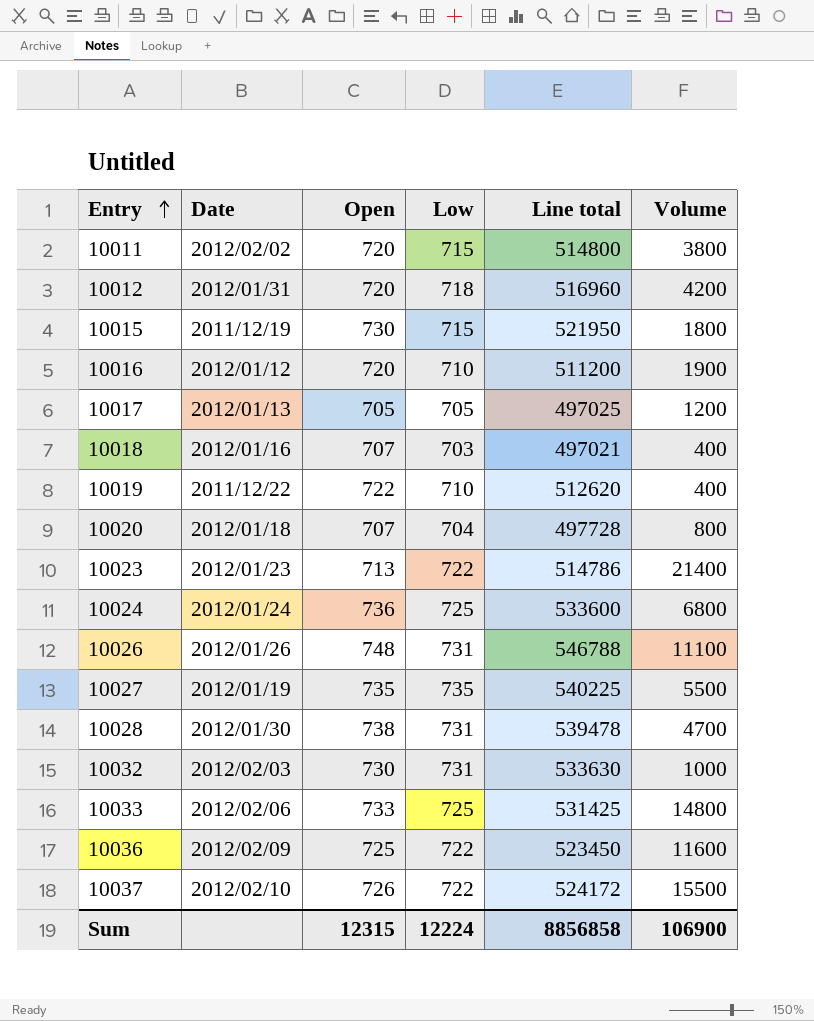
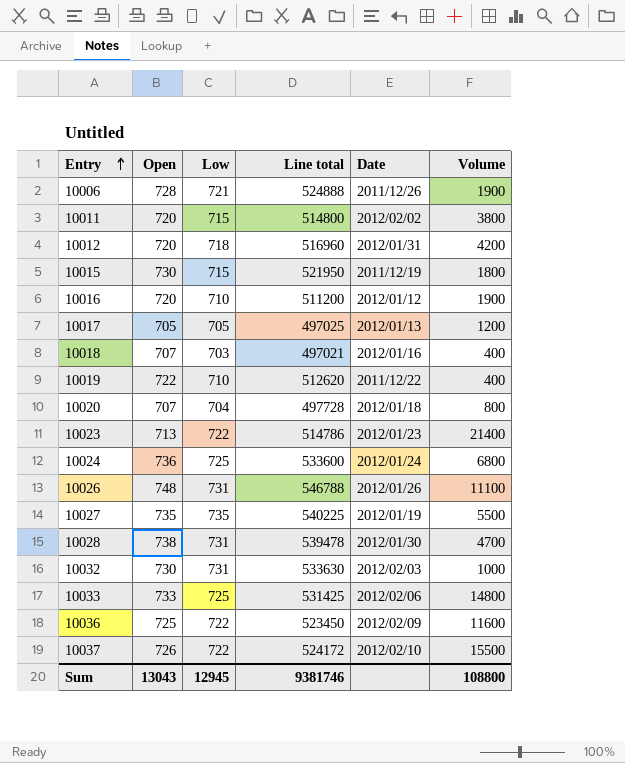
column Date | position: 2 -> 5
row 10006: none -> 728 | 721 | 524888 | 2011/12/26 | 1900
Sum | Open: 12315 -> 13043
Sum | Low: 12224 -> 12945
Sum | Line total: 8856858 -> 9381746
Sum | Volume: 106900 -> 108800

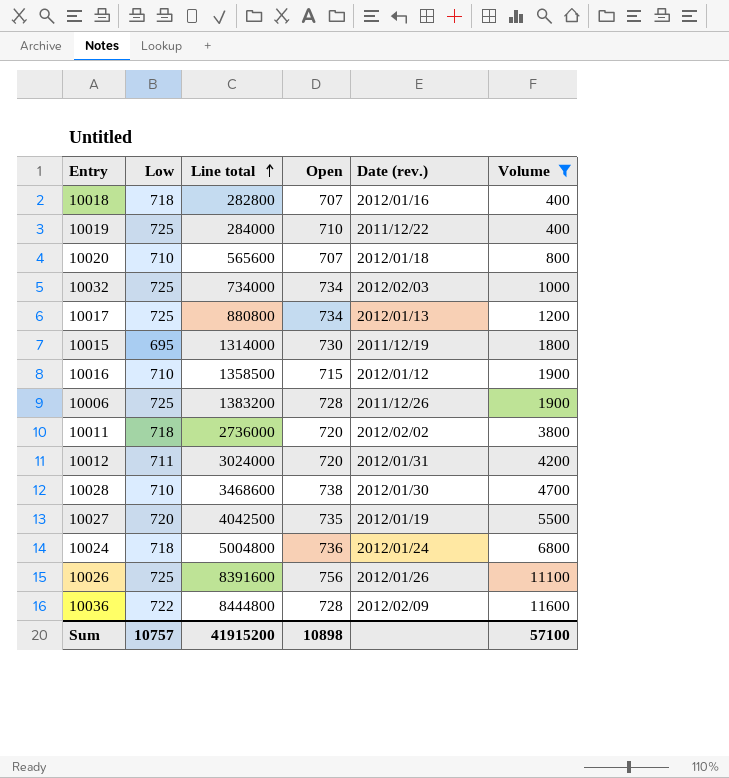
filter: none -> Volume <= 11600
row order: Entry ascending -> Line total ascending
column Line total | formula: [Open] * [Low] -> [Open] * [Volume]
column Open | position: 2 -> 4
column name: Date -> Date (rev.)
10018 | Low: 703 -> 718
10019 | Low: 710 -> 725
10019 | Open: 722 -> 710
10020 | Low: 704 -> 710
10032 | Low: 731 -> 725
10032 | Open: 730 -> 734
10017 | Low: 705 -> 725
10017 | Open: 705 -> 734
10015 | Low: 715 -> 695
10016 | Open: 720 -> 715
10006 | Low: 721 -> 725
10011 | Low: 715 -> 718
10012 | Low: 718 -> 711
10028 | Low: 731 -> 710
10027 | Low: 735 -> 720
10024 | Low: 725 -> 718
10026 | Low: 731 -> 725
10026 | Open: 748 -> 756
10036 | Open: 725 -> 728
Sum | Low: 12945 -> 10757
Sum | Line total: 9381746 -> 41915200
Sum | Open: 13043 -> 10898
Sum | Volume: 108800 -> 57100

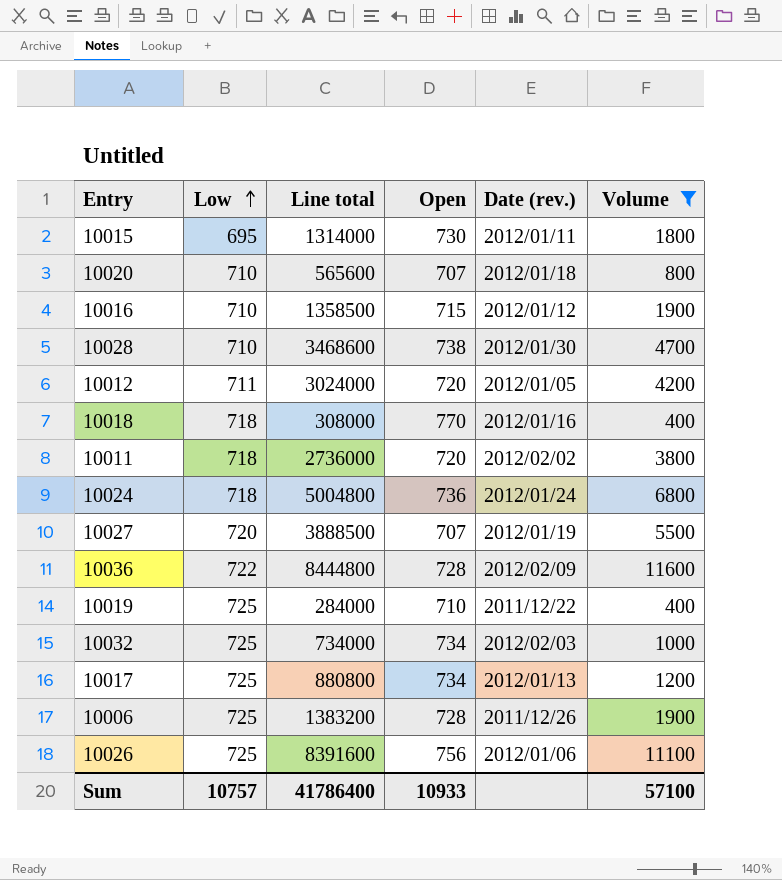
row order: Line total ascending -> Low ascending
10015 | Date (rev.): 2011/12/19 -> 2012/01/11
10012 | Date (rev.): 2012/01/31 -> 2012/01/05
10018 | Line total: 282800 -> 308000
10018 | Open: 707 -> 770
10027 | Line total: 4042500 -> 3888500
10027 | Open: 735 -> 707
10026 | Date (rev.): 2012/01/26 -> 2012/01/06
Sum | Line total: 41915200 -> 41786400
Sum | Open: 10898 -> 10933

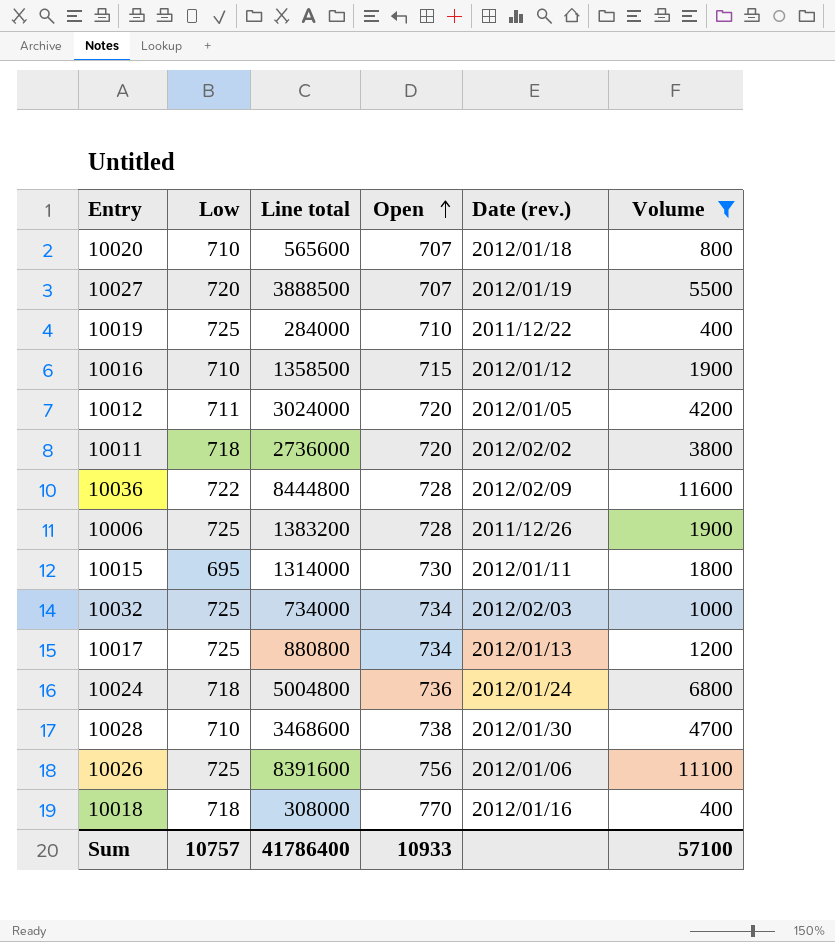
row order: Low ascending -> Open ascending

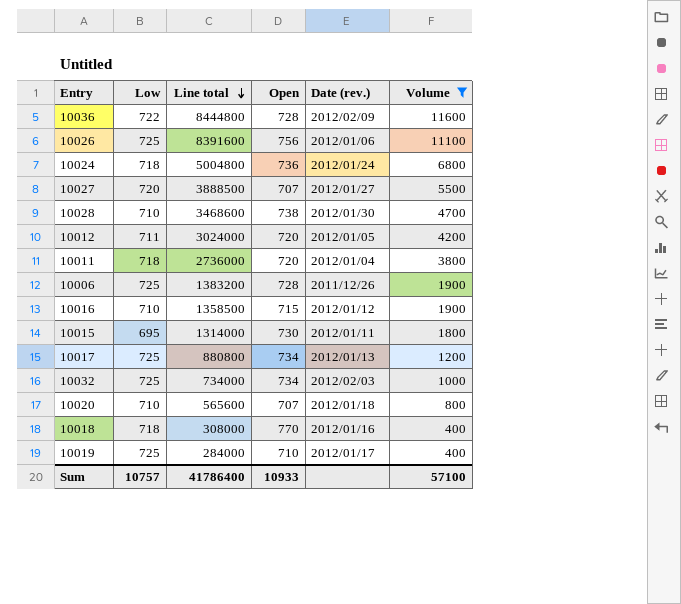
row order: Open ascending -> Line total descending
10027 | Date (rev.): 2012/01/19 -> 2012/01/27
10011 | Date (rev.): 2012/02/02 -> 2012/01/04
10019 | Date (rev.): 2011/12/22 -> 2012/01/17

